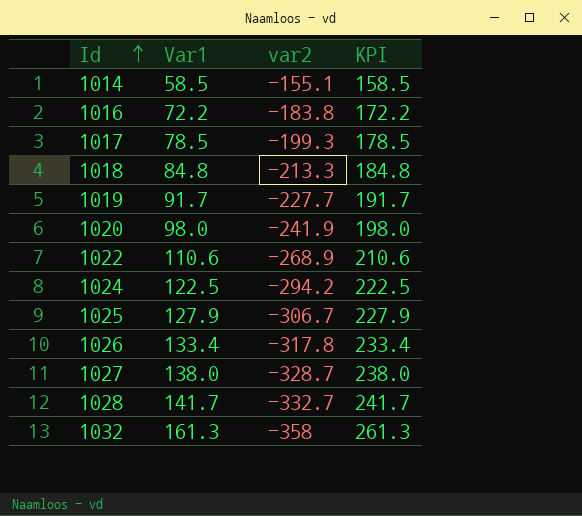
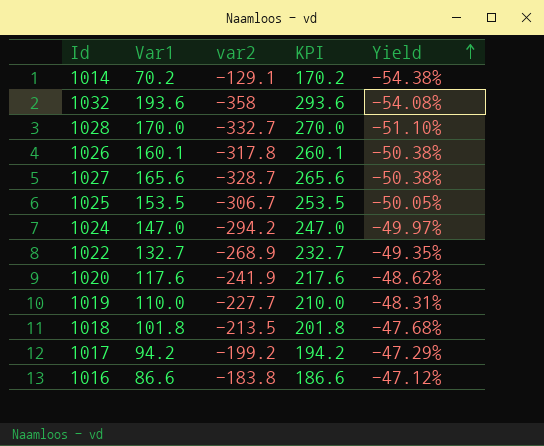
row order: Id ascending -> Yield ascending
column Yield | formula: none -> [Var1] / [var2]
1014 | Var1: 58.5 -> 70.2
1014 | var2: -155.1 -> -129.1
1014 | KPI: 158.5 -> 170.2
1032 | Var1: 161.3 -> 193.6
1032 | KPI: 261.3 -> 293.6
1028 | Var1: 141.7 -> 170.0
1028 | KPI: 241.7 -> 270.0
1026 | Var1: 133.4 -> 160.1
1026 | KPI: 233.4 -> 260.1
1027 | Var1: 138.0 -> 165.6
1027 | KPI: 238.0 -> 265.6
1025 | Var1: 127.9 -> 153.5
1025 | KPI: 227.9 -> 253.5
1024 | Var1: 122.5 -> 147.0
1024 | KPI: 222.5 -> 247.0
1022 | Var1: 110.6 -> 132.7
1022 | KPI: 210.6 -> 232.7
1020 | Var1: 98.0 -> 117.6
1020 | KPI: 198.0 -> 217.6
1019 | Var1: 91.7 -> 110.0
1019 | KPI: 191.7 -> 210.0
1018 | Var1: 84.8 -> 101.8
1018 | var2: -213.3 -> -213.5
1018 | KPI: 184.8 -> 201.8
1017 | Var1: 78.5 -> 94.2
1017 | var2: -199.3 -> -199.2
1017 | KPI: 178.5 -> 194.2
1016 | Var1: 72.2 -> 86.6
1016 | KPI: 172.2 -> 186.6

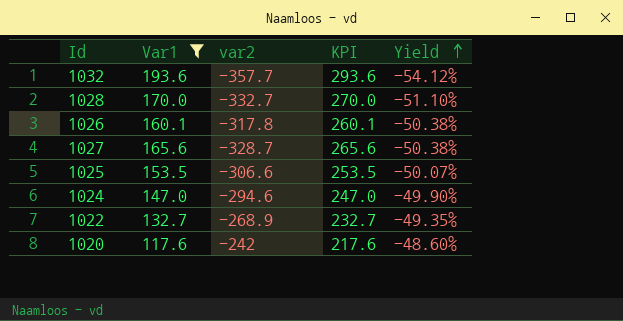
filter: none -> Var1 >= 117.6
1032 | var2: -358 -> -357.7
1032 | Yield: -54.08% -> -54.12%
1025 | var2: -306.7 -> -306.6
1025 | Yield: -50.05% -> -50.07%
1024 | var2: -294.2 -> -294.6
1024 | Yield: -49.97% -> -49.90%
1020 | var2: -241.9 -> -242
1020 | Yield: -48.62% -> -48.60%

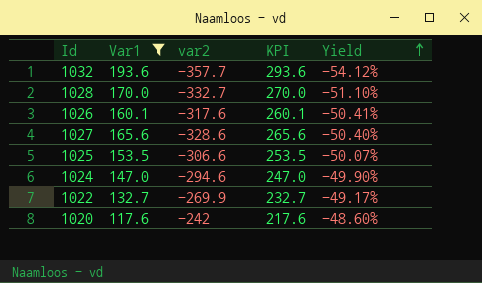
1026 | var2: -317.8 -> -317.6
1026 | Yield: -50.38% -> -50.41%
1027 | var2: -328.7 -> -328.6
1027 | Yield: -50.38% -> -50.40%
1022 | var2: -268.9 -> -269.9
1022 | Yield: -49.35% -> -49.17%

